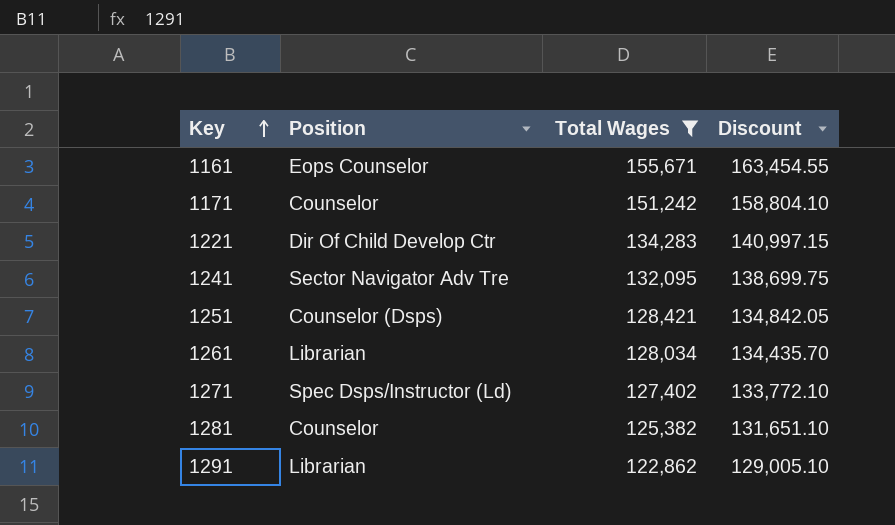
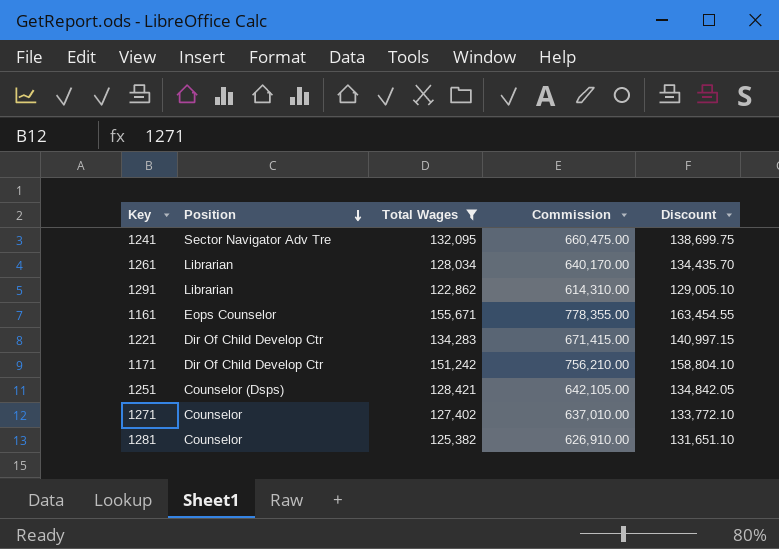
row order: Key ascending -> Position descending
column Commission | formula: none -> [Total Wages] * 5
1171 | Position: Counselor -> Dir Of Child Develop Ctr
1271 | Position: Spec Dsps/Instructor (Ld) -> Counselor

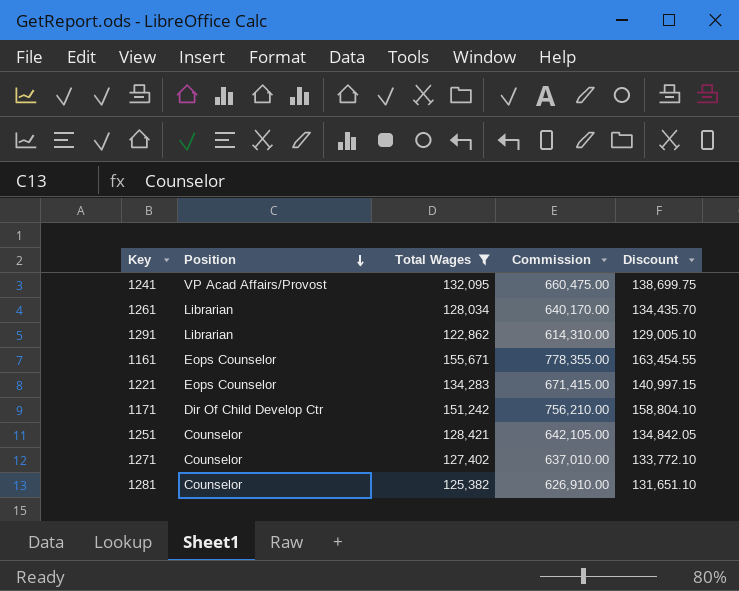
1241 | Position: Sector Navigator Adv Tre -> VP Acad Affairs/Provost
1221 | Position: Dir Of Child Develop Ctr -> Eops Counselor
1251 | Position: Counselor (Dsps) -> Counselor

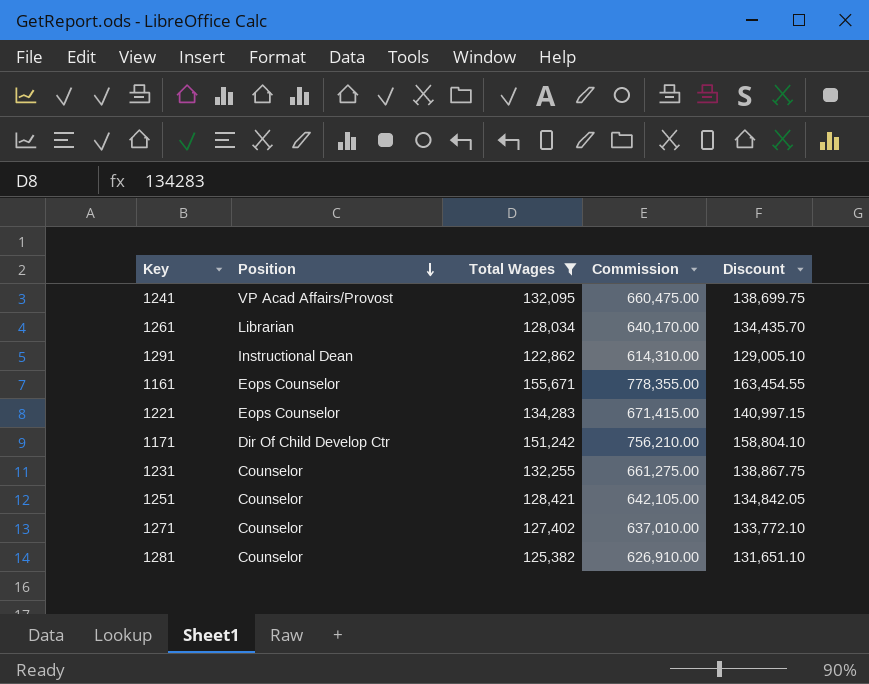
1291 | Position: Librarian -> Instructional Dean
row 1231: none -> Counselor | 132,255 | 661,275.00 | 138,867.75

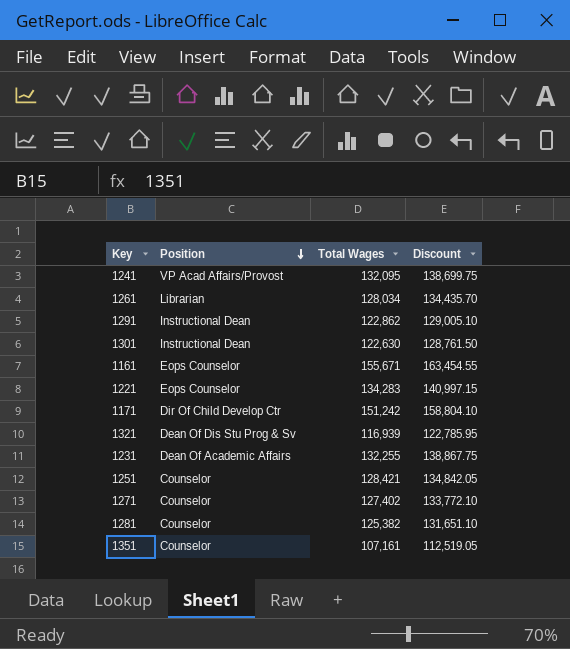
filter: Total Wages >= 122,862 -> none
column Commission | formula: [Total Wages] * 5 -> none
1231 | Position: Counselor -> Dean Of Academic Affairs

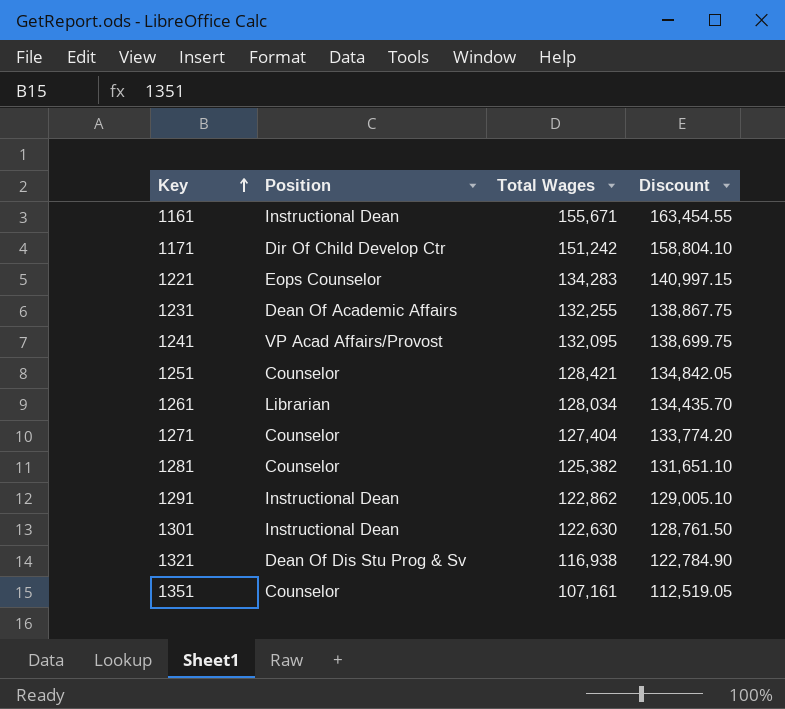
row order: Position descending -> Key ascending
1161 | Position: Eops Counselor -> Instructional Dean
1271 | Total Wages: 127,402 -> 127,404
1271 | Discount: 133,772.10 -> 133,774.20
1321 | Total Wages: 116,939 -> 116,938
1321 | Discount: 122,785.95 -> 122,784.90

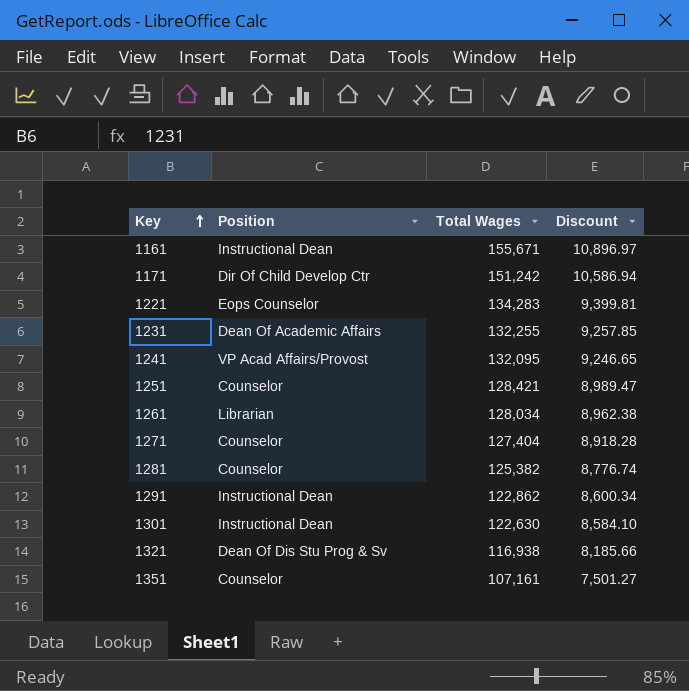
column Discount | formula: [Total Wages] * 1.05 -> [Total Wages] * 0.07

